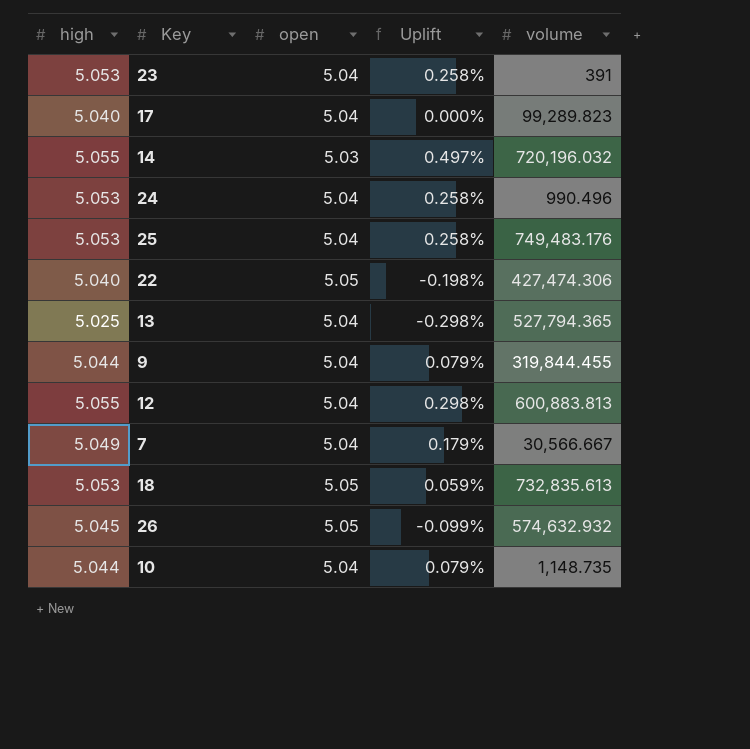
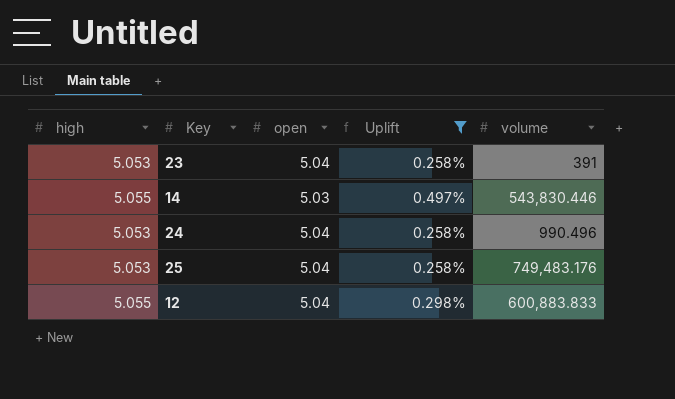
filter: none -> Uplift >= 0.258%
14 | volume: 720,196.032 -> 543,830.446
12 | volume: 600,883.813 -> 600,883.833

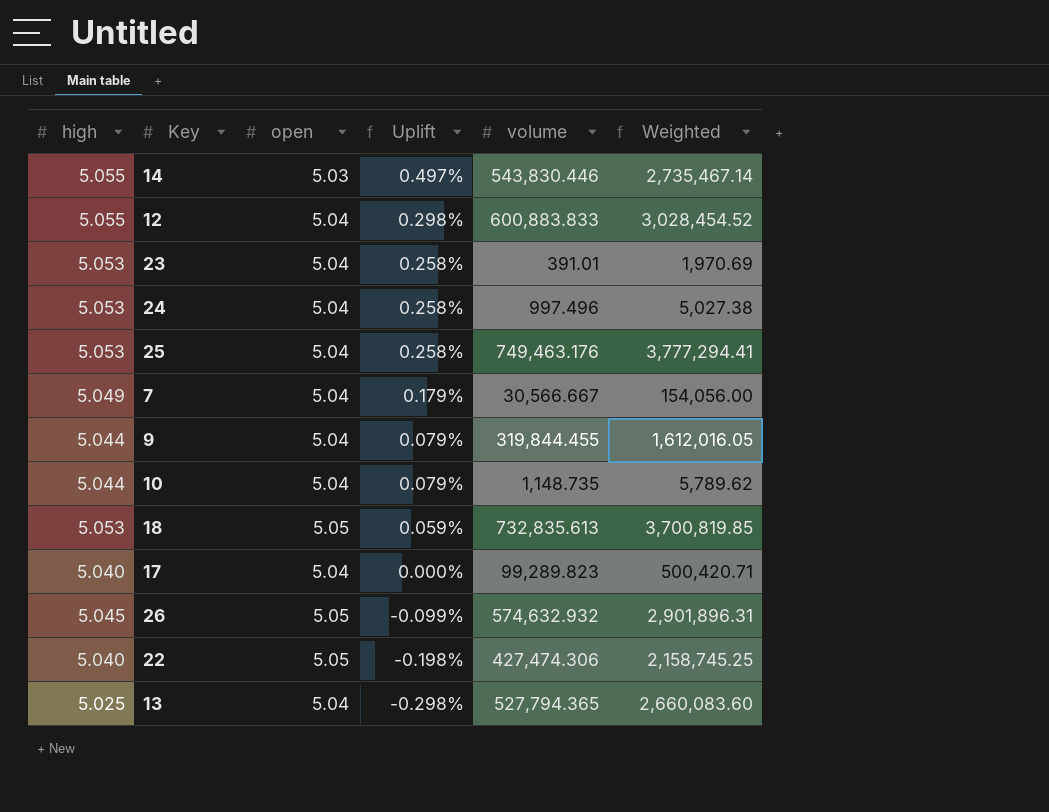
filter: Uplift >= 0.258% -> none
row order: none -> Uplift descending
column Weighted | formula: none -> [open] * [volume]
23 | volume: 391 -> 391.01
24 | volume: 990.496 -> 997.496
25 | volume: 749,483.176 -> 749,463.176

